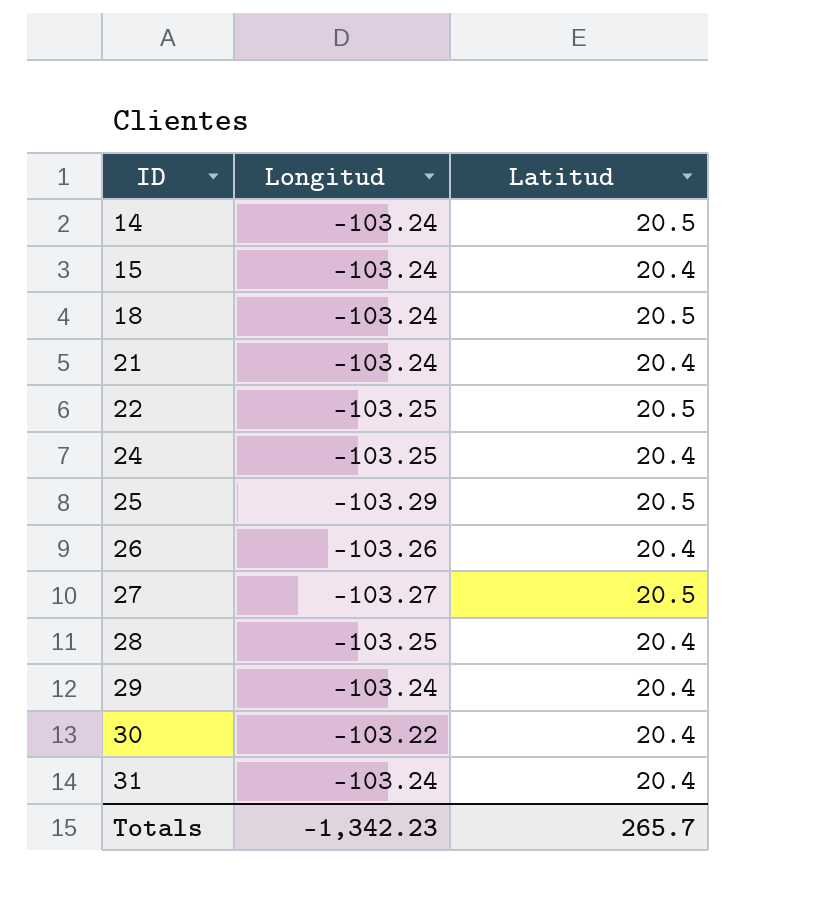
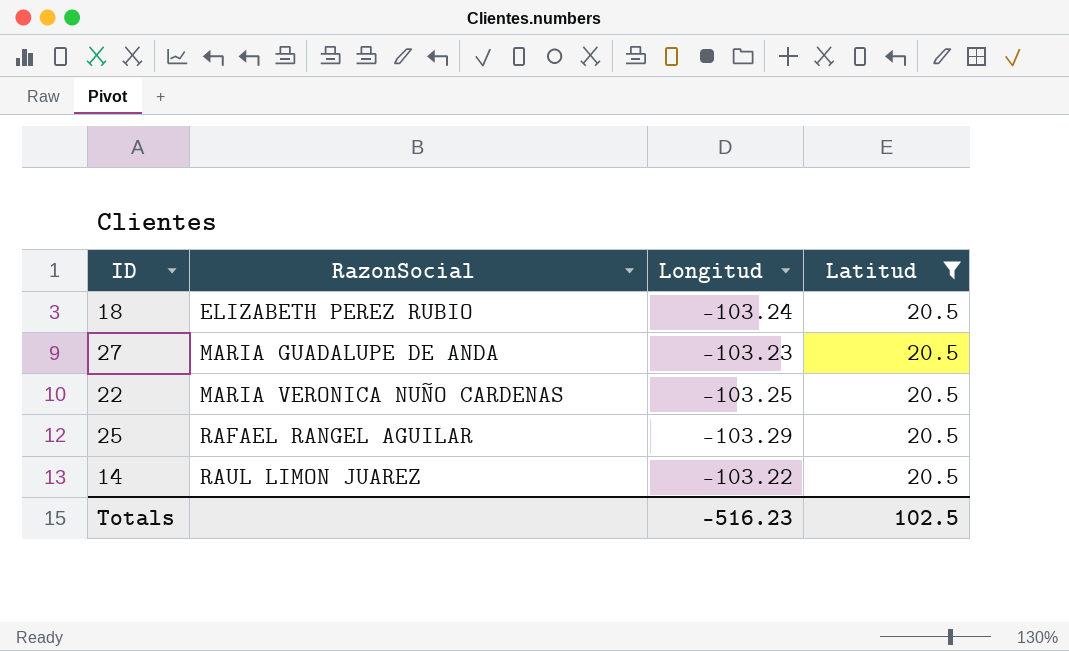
filter: none -> Latitud = 20.5
row order: ID ascending -> RazonSocial ascending
column RazonSocial | position: none -> 2
27 | Longitud: -103.27 -> -103.23
14 | Longitud: -103.24 -> -103.22
Totals | Longitud: -1,342.23 -> -516.23
Totals | Latitud: 265.7 -> 102.5

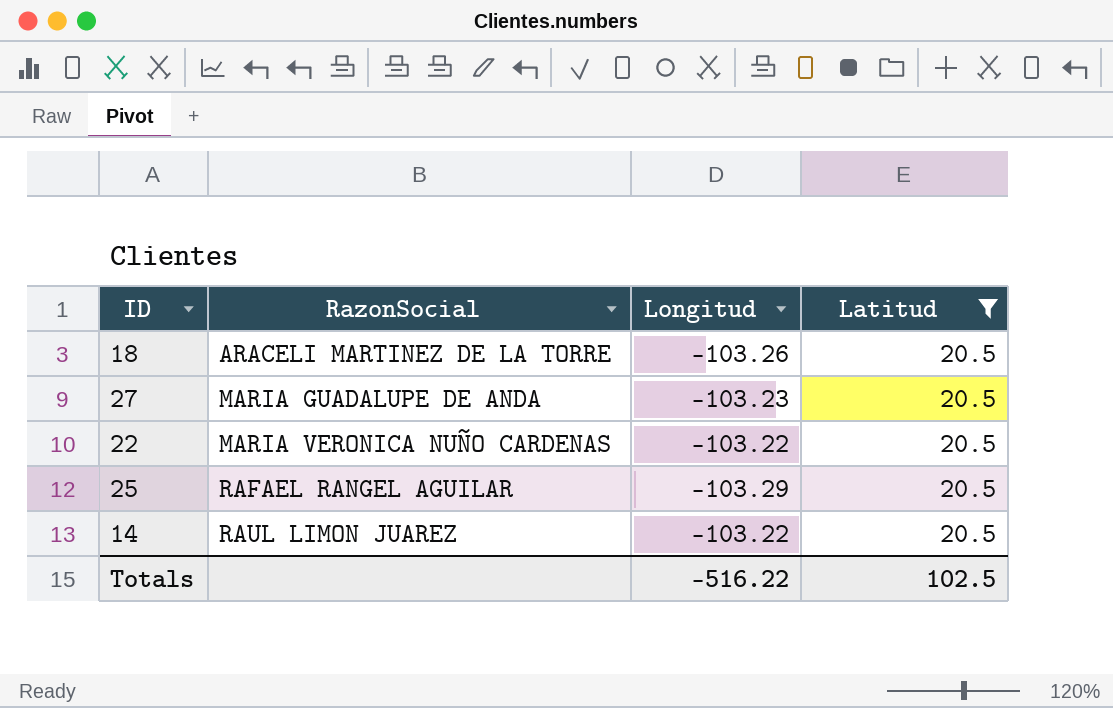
18 | RazonSocial: ELIZABETH PEREZ RUBIO -> ARACELI MARTINEZ DE LA TORRE
18 | Longitud: -103.24 -> -103.26
22 | Longitud: -103.25 -> -103.22
Totals | Longitud: -516.23 -> -516.22

